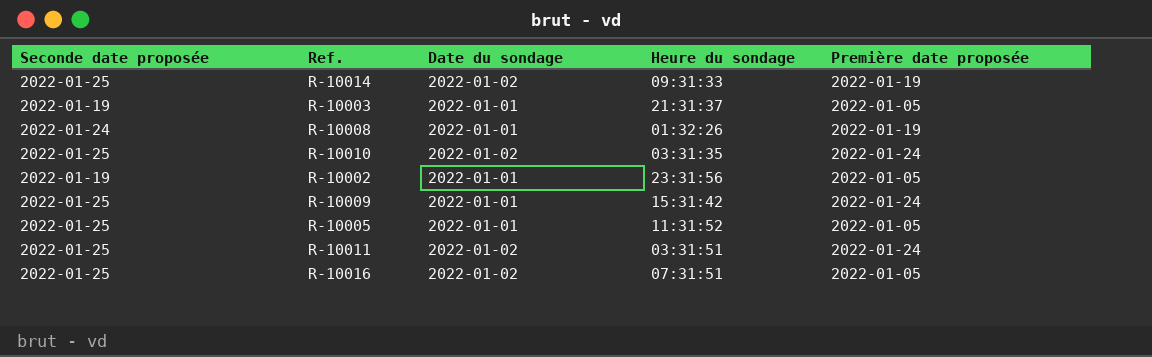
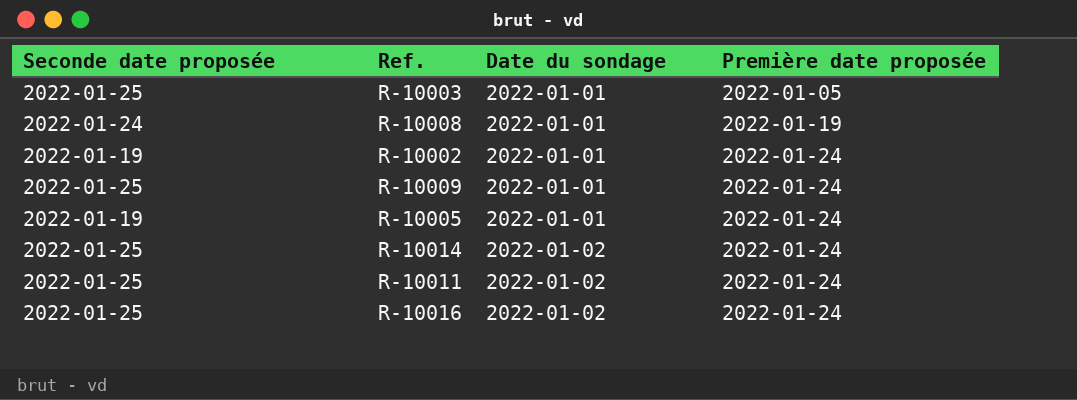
row order: none -> Date du sondage ascending
column Heure du sondage | position: 4 -> none
row R-10010: 2022-01-25 | 2022-01-02 | 03:31:35 | 2022-01-24 -> none
R-10003 | Seconde date proposée: 2022-01-19 -> 2022-01-25
R-10002 | Première date proposée: 2022-01-05 -> 2022-01-24
R-10005 | Seconde date proposée: 2022-01-25 -> 2022-01-19
R-10005 | Première date proposée: 2022-01-05 -> 2022-01-24
R-10014 | Première date proposée: 2022-01-19 -> 2022-01-24
R-10016 | Première date proposée: 2022-01-05 -> 2022-01-24

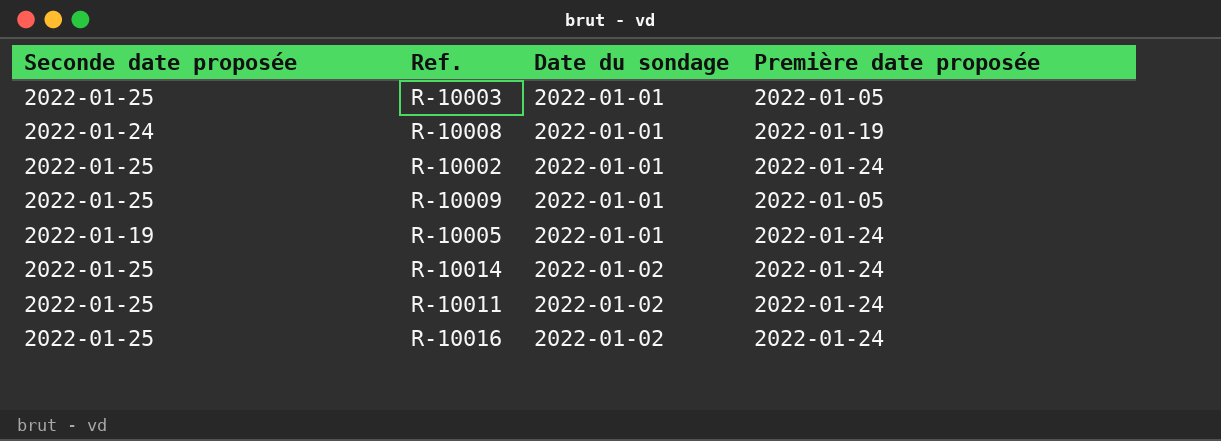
R-10002 | Seconde date proposée: 2022-01-19 -> 2022-01-25
R-10009 | Première date proposée: 2022-01-24 -> 2022-01-05

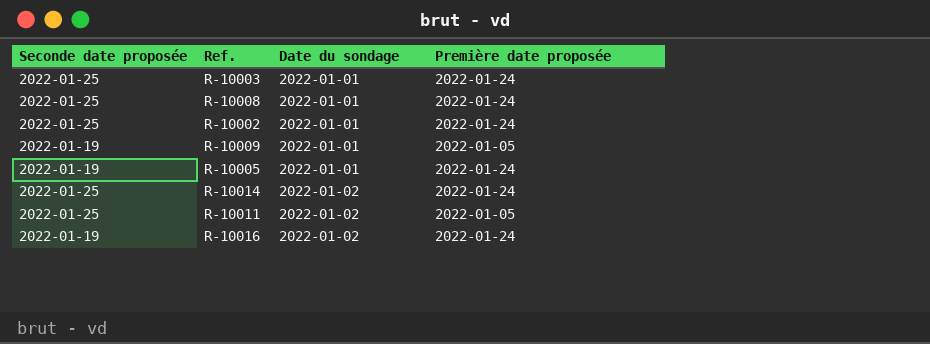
R-10003 | Première date proposée: 2022-01-05 -> 2022-01-24
R-10008 | Seconde date proposée: 2022-01-24 -> 2022-01-25
R-10008 | Première date proposée: 2022-01-19 -> 2022-01-24
R-10009 | Seconde date proposée: 2022-01-25 -> 2022-01-19
R-10011 | Première date proposée: 2022-01-24 -> 2022-01-05
R-10016 | Seconde date proposée: 2022-01-25 -> 2022-01-19

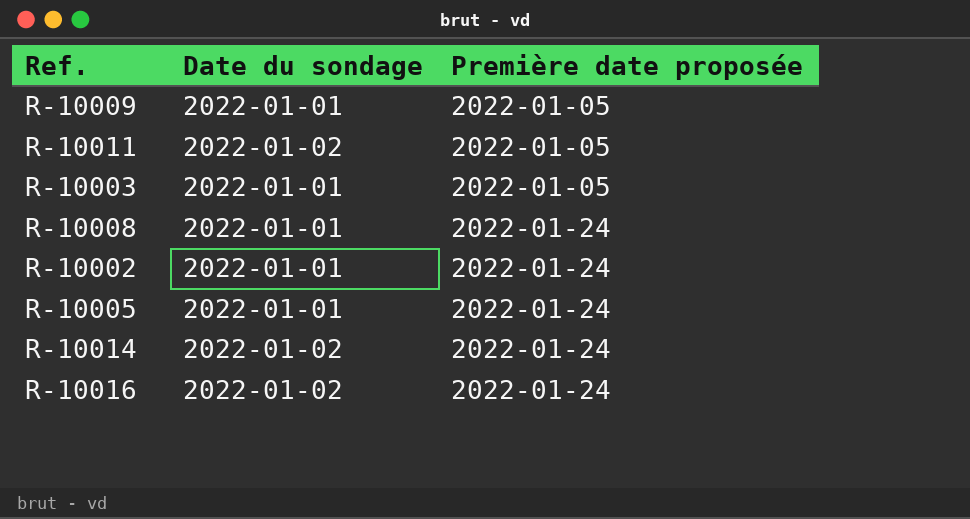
row order: Date du sondage ascending -> Première date proposée ascending
column Seconde date proposée | position: 1 -> none
R-10003 | Première date proposée: 2022-01-24 -> 2022-01-05

